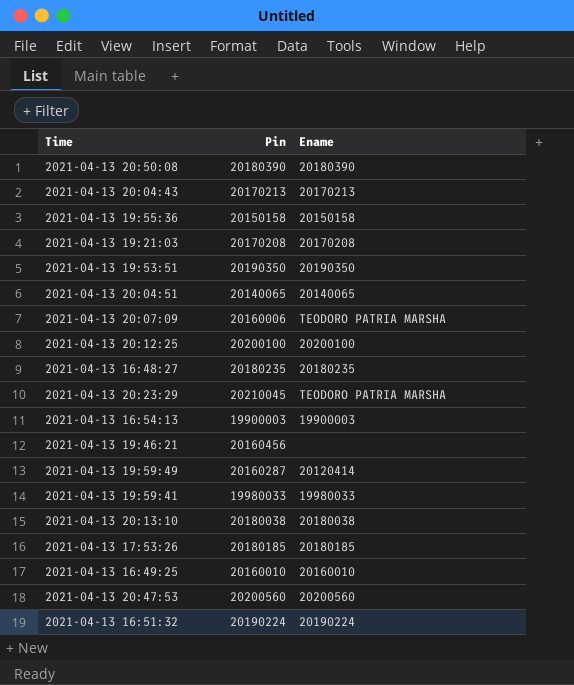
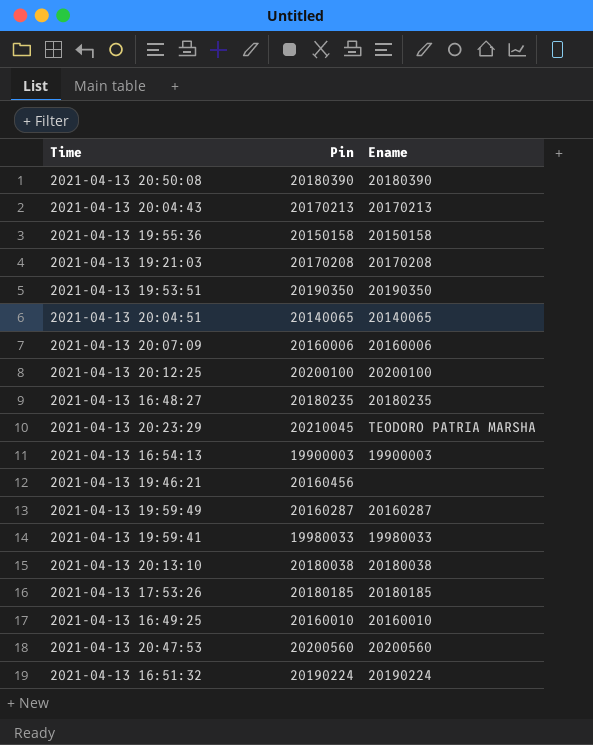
2021-04-13 20:07:09 | Ename: TEODORO PATRIA MARSHA -> 20160006
2021-04-13 19:59:49 | Ename: 20120414 -> 20160287

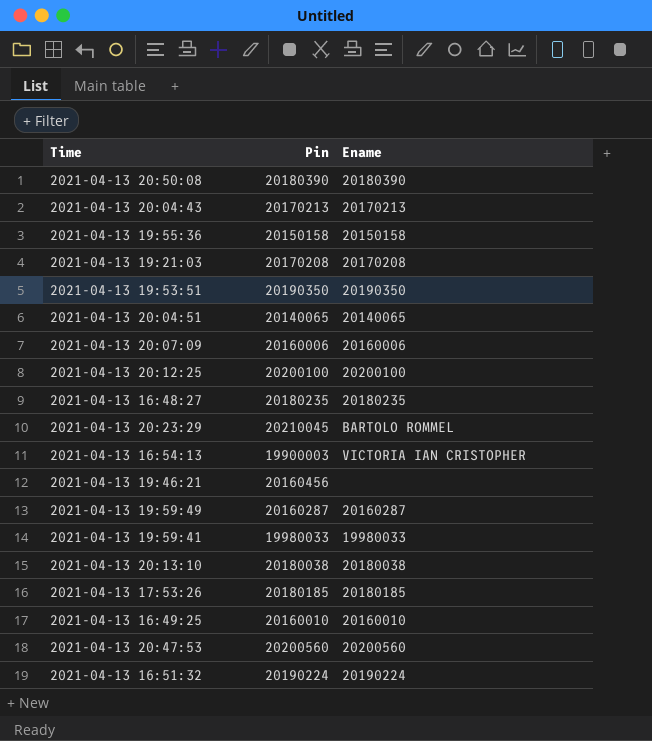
2021-04-13 20:23:29 | Ename: TEODORO PATRIA MARSHA -> BARTOLO ROMMEL
2021-04-13 16:54:13 | Ename: 19900003 -> VICTORIA IAN CRISTOPHER

